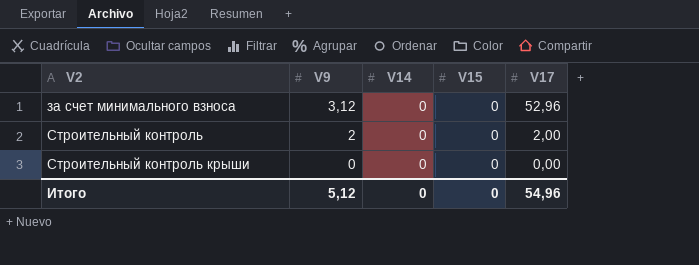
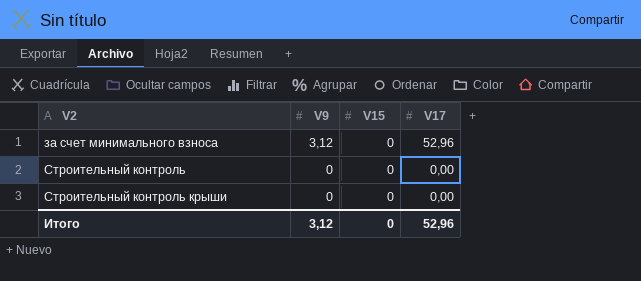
column V14 | position: 3 -> none
Строительный контроль | V9: 2 -> 0
Строительный контроль | V17: 2,00 -> 0,00
Итого | V9: 5,12 -> 3,12
Итого | V17: 54,96 -> 52,96

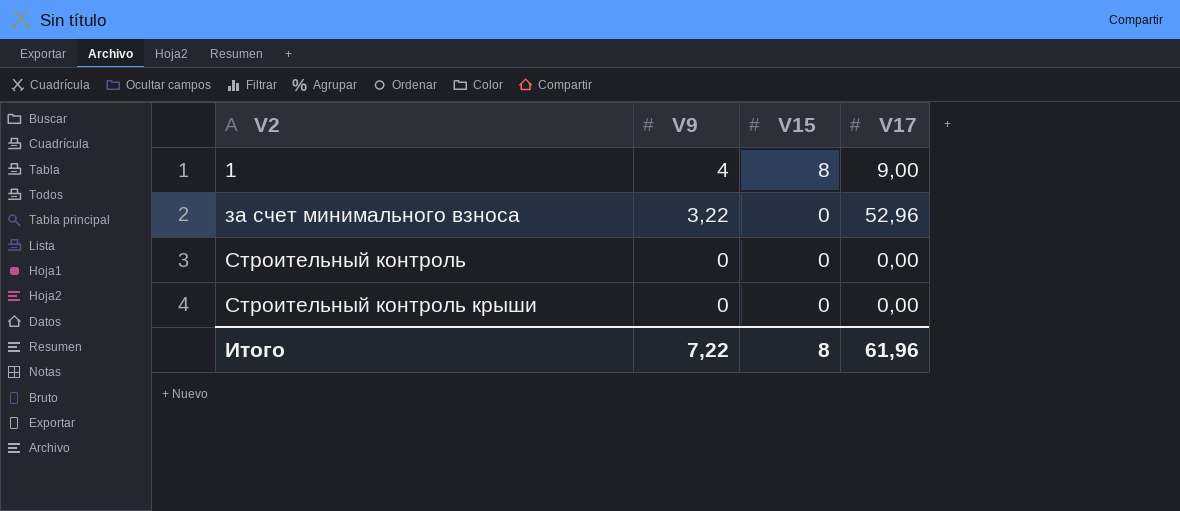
row 1: none -> 4 | 8 | 9,00
за счет минимального взноса | V9: 3,12 -> 3,22
Итого | V9: 3,12 -> 7,22
Итого | V15: 0 -> 8
Итого | V17: 52,96 -> 61,96

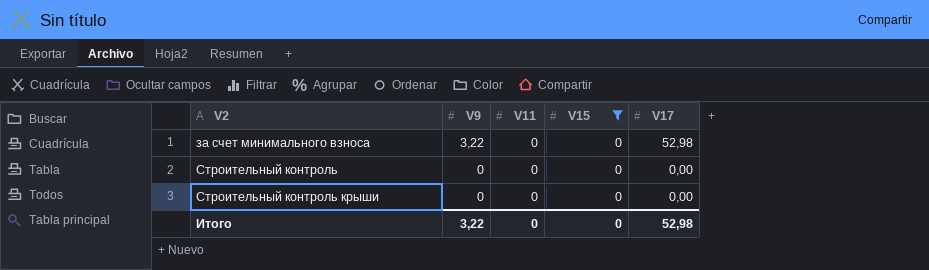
filter: none -> V15 = 0
column V11 | position: none -> 3
за счет минимального взноса | V17: 52,96 -> 52,98
Итого | V9: 7,22 -> 3,22
Итого | V15: 8 -> 0
Итого | V17: 61,96 -> 52,98

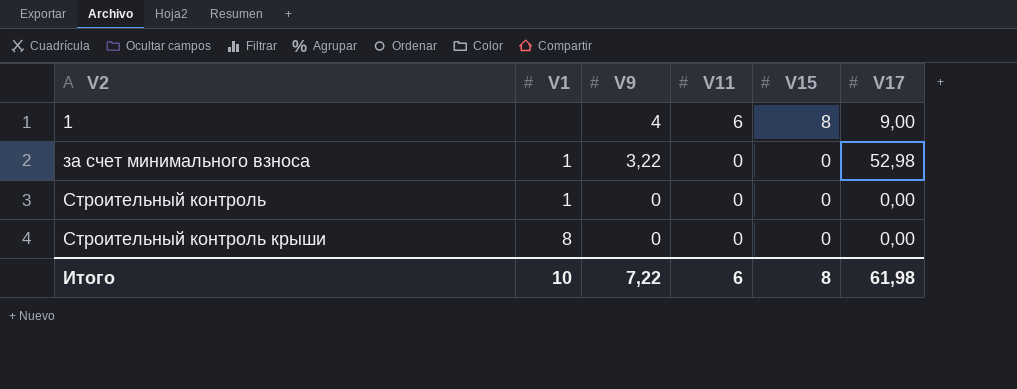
filter: V15 = 0 -> none
column V1 | position: none -> 2
Итого | V9: 3,22 -> 7,22
Итого | V11: 0 -> 6
Итого | V15: 0 -> 8
Итого | V17: 52,98 -> 61,98

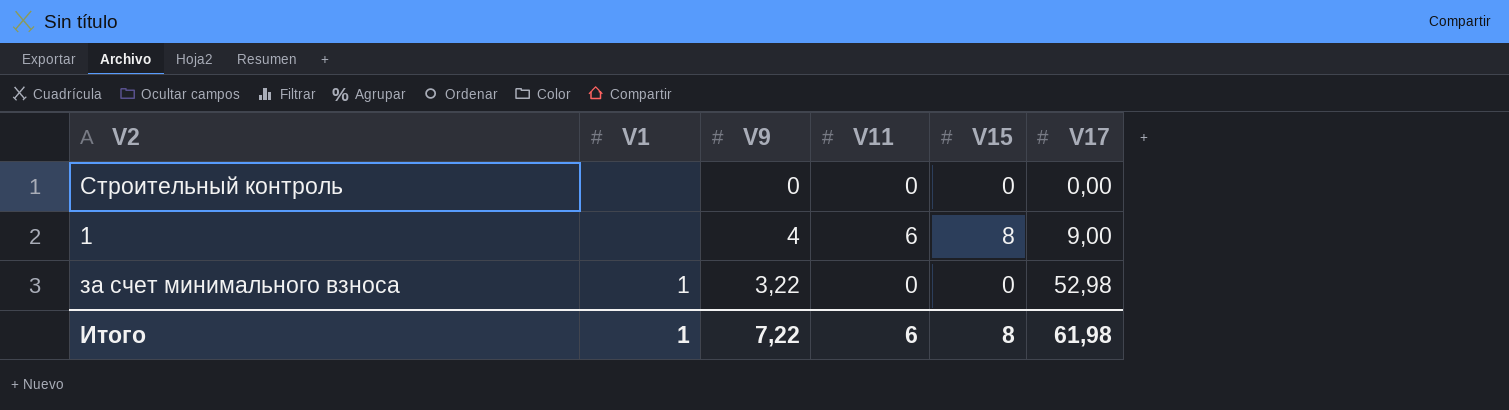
row order: V2 ascending -> V17 ascending
row Строительный контроль крыши: 8 | 0 | 0 | 0 | 0,00 -> none
Строительный контроль | V1: 1 -> none
Итого | V1: 10 -> 1

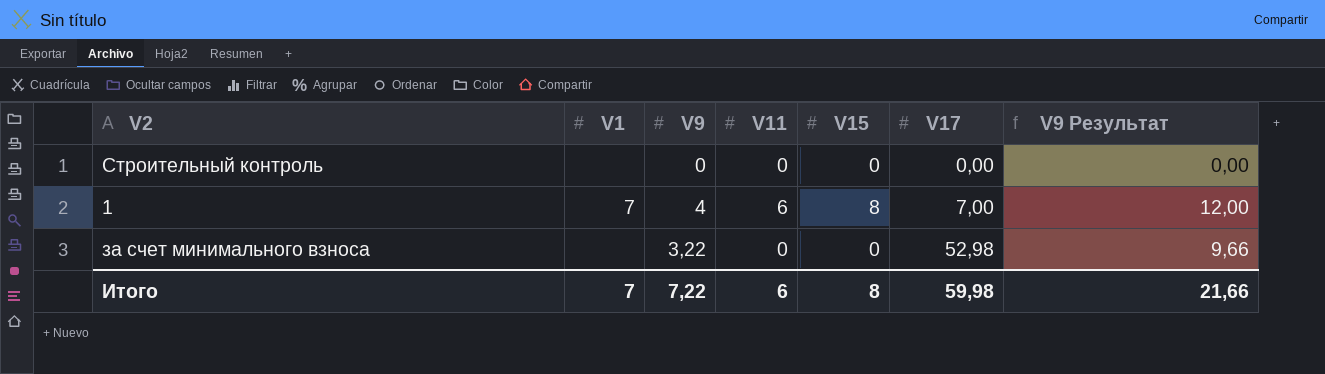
column V9 Результат | formula: none -> [V9] * 3
1 | V1: none -> 7
1 | V17: 9,00 -> 7,00
за счет минимального взноса | V1: 1 -> none
Итого | V1: 1 -> 7
Итого | V17: 61,98 -> 59,98

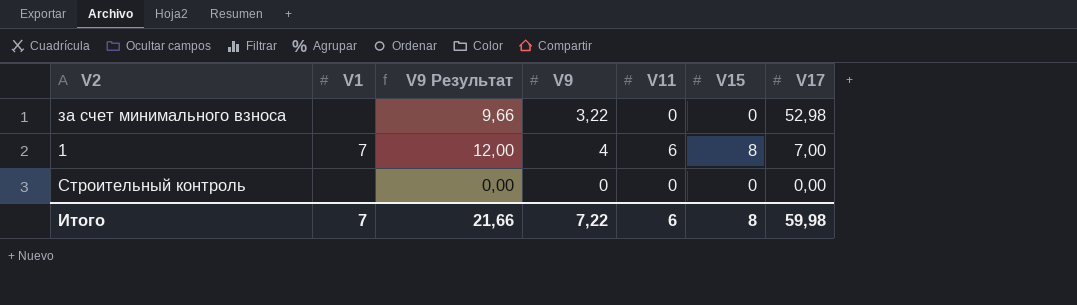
row order: V17 ascending -> V17 descending
column V9 Результат | position: 7 -> 3

